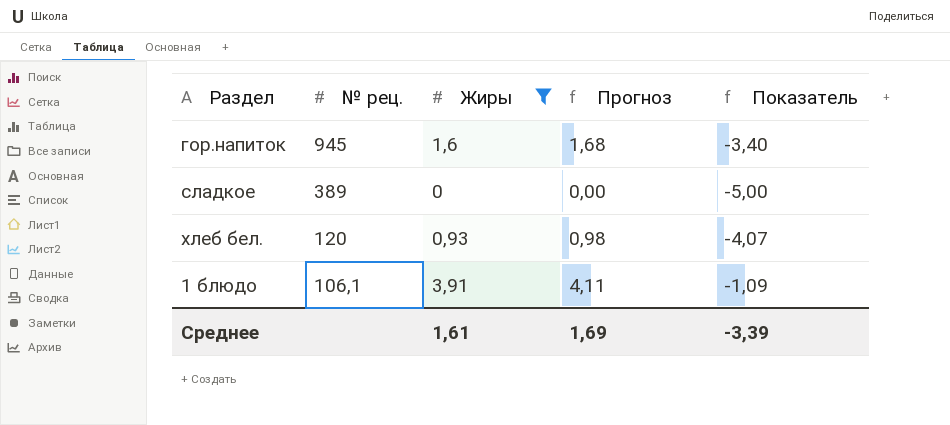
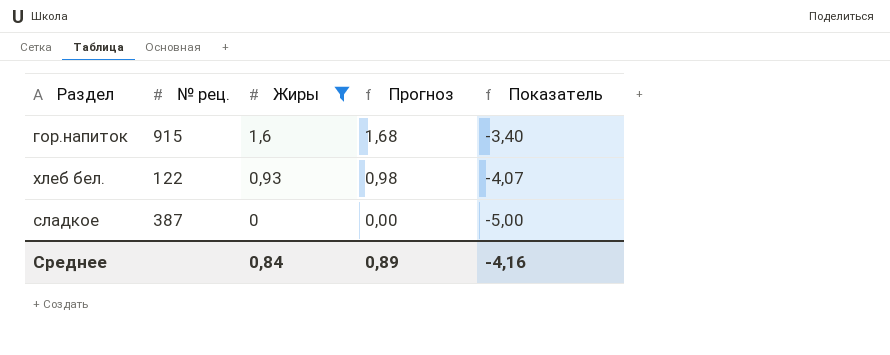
row order: № рец. descending -> Жиры descending
row 1 блюдо: 106,1 | 3,91 | 4,11 | -1,09 -> none
гор.напиток | № рец.: 945 -> 915
хлеб бел. | № рец.: 120 -> 122
сладкое | № рец.: 389 -> 387
Среднее | Жиры: 1,61 -> 0,84
Среднее | Прогноз: 1,69 -> 0,89
Среднее | Показатель: -3,39 -> -4,16

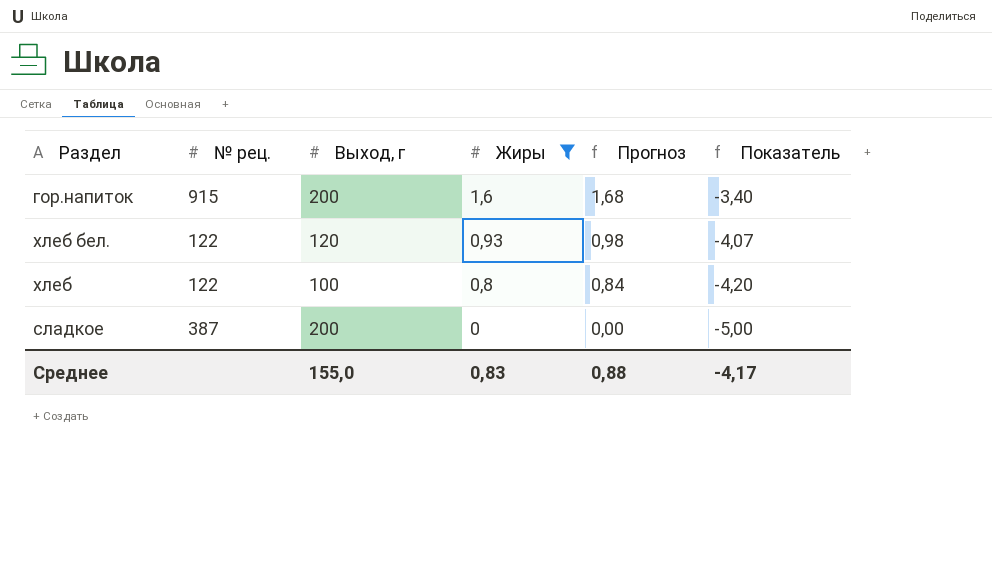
column Выход, г | position: none -> 3
row хлеб: none -> 122 | 100 | 0,8 | 0,84 | -4,20
Среднее | Жиры: 0,84 -> 0,83
Среднее | Прогноз: 0,89 -> 0,88
Среднее | Показатель: -4,16 -> -4,17

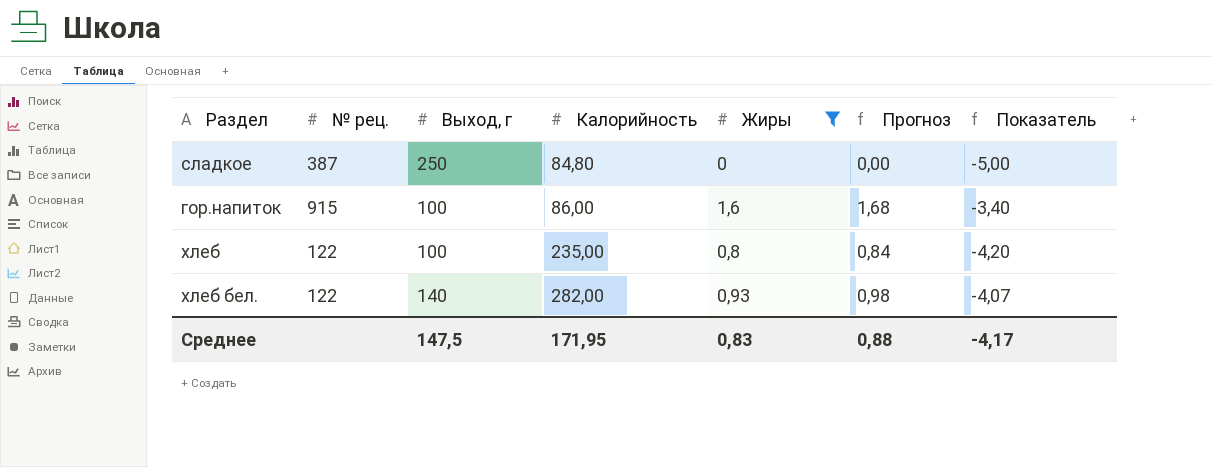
row order: Жиры descending -> Калорийность ascending
column Калорийность | position: none -> 4
сладкое | Выход, г: 200 -> 250
гор.напиток | Выход, г: 200 -> 100
хлеб бел. | Выход, г: 120 -> 140
Среднее | Выход, г: 155,0 -> 147,5

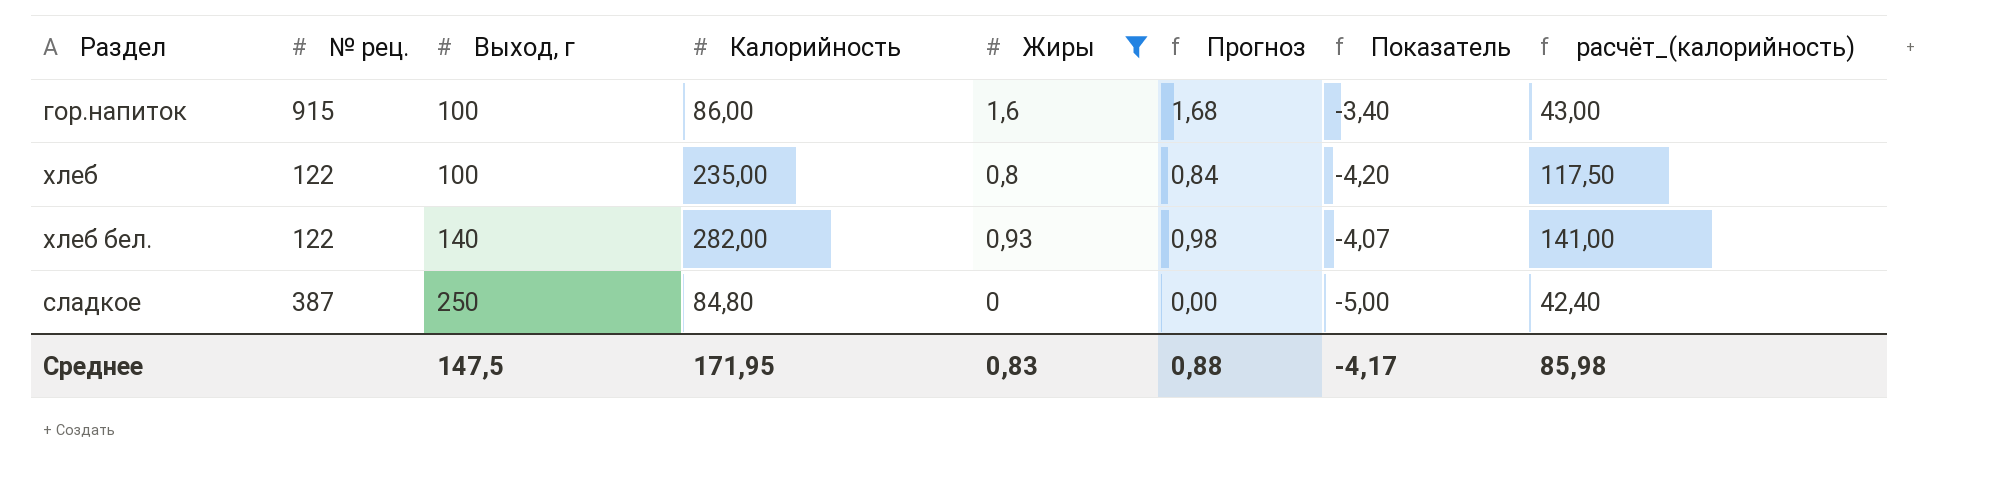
row order: Калорийность ascending -> Выход, г ascending
column расчёт_(калорийность) | formula: none -> [Калорийность] * 0,5

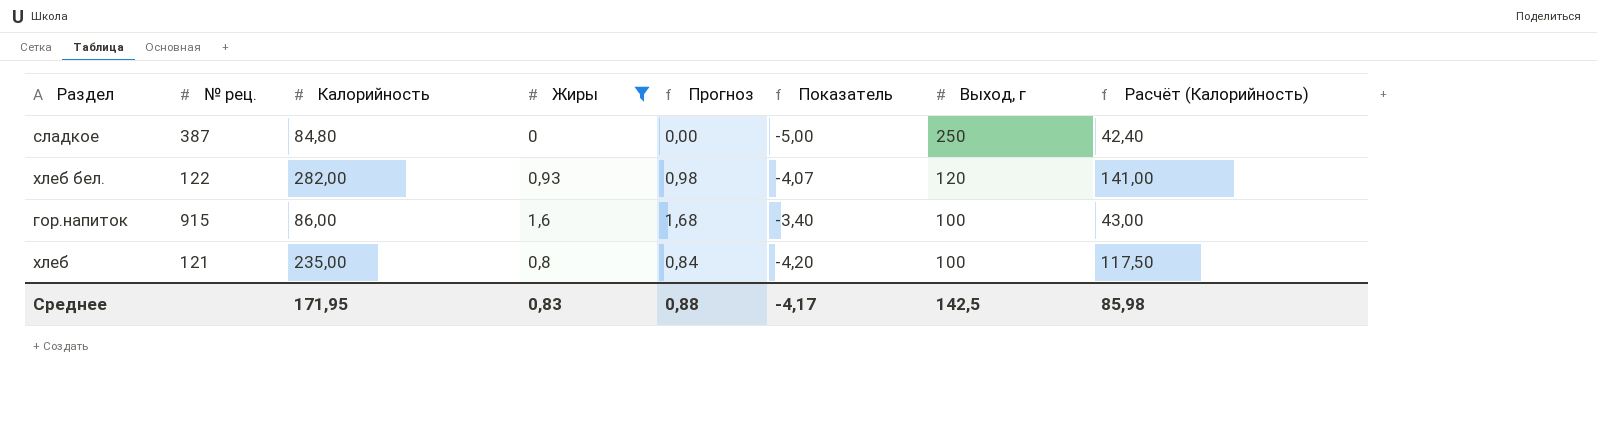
row order: Выход, г ascending -> Выход, г descending
column Выход, г | position: 3 -> 7
column name: расчёт_(калорийность) -> Расчёт (Калорийность)
хлеб бел. | Выход, г: 140 -> 120
хлеб | № рец.: 122 -> 121
Среднее | Выход, г: 147,5 -> 142,5

